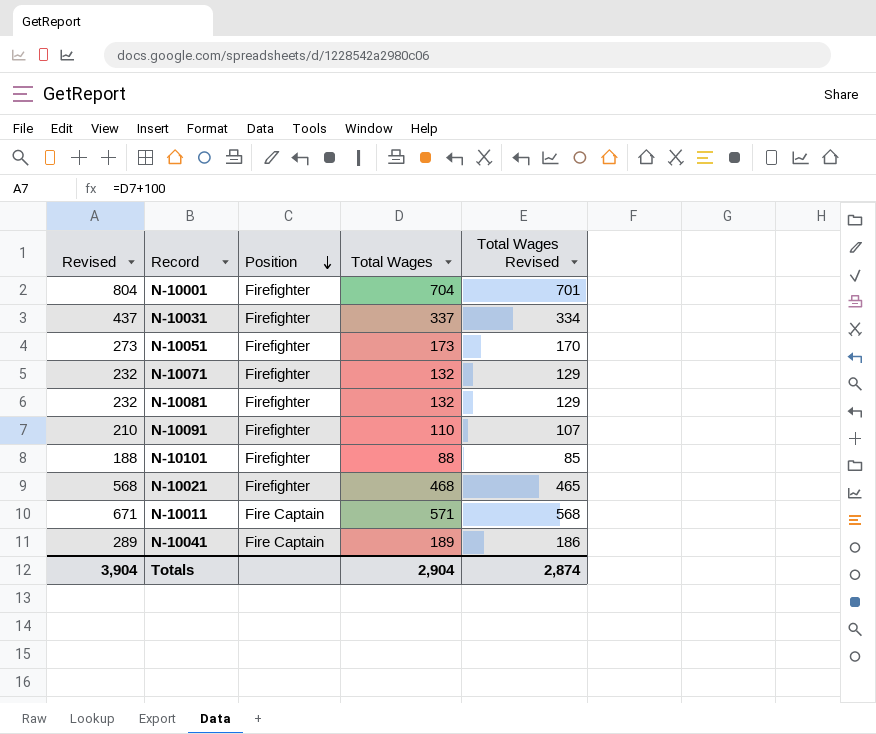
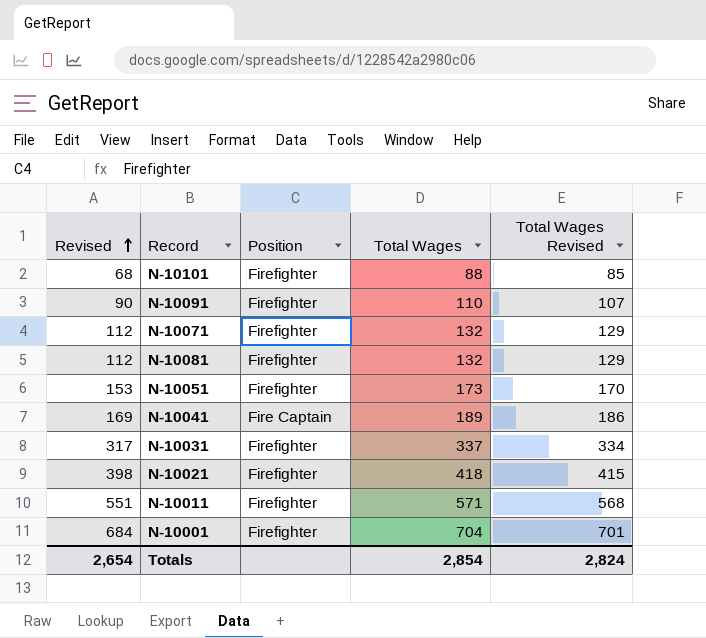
row order: Position descending -> Revised ascending
column Revised | formula: [Total Wages] + 100 -> [Total Wages] - 20
N-10021 | Total Wages: 468 -> 418
N-10021 | Total Wages Revised: 465 -> 415
N-10011 | Position: Fire Captain -> Firefighter
Totals | Revised: 3,904 -> 2,654
Totals | Total Wages: 2,904 -> 2,854
Totals | Total Wages Revised: 2,874 -> 2,824

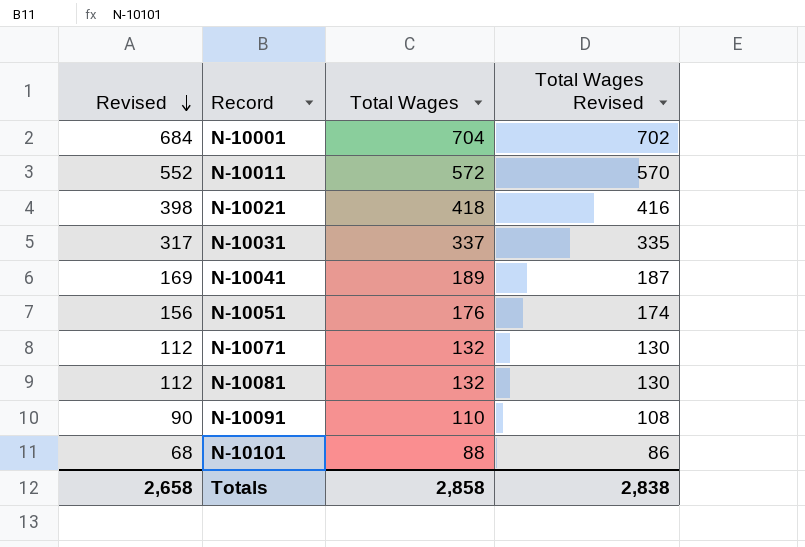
row order: Revised ascending -> Revised descending
column Position | position: 3 -> none
column Total Wages Revised | formula: [Total Wages] - 3 -> [Total Wages] - 2
N-10011 | Revised: 551 -> 552
N-10011 | Total Wages: 571 -> 572
N-10051 | Revised: 153 -> 156
N-10051 | Total Wages: 173 -> 176
Totals | Revised: 2,654 -> 2,658
Totals | Total Wages: 2,854 -> 2,858
Totals | Total Wages Revised: 2,824 -> 2,838

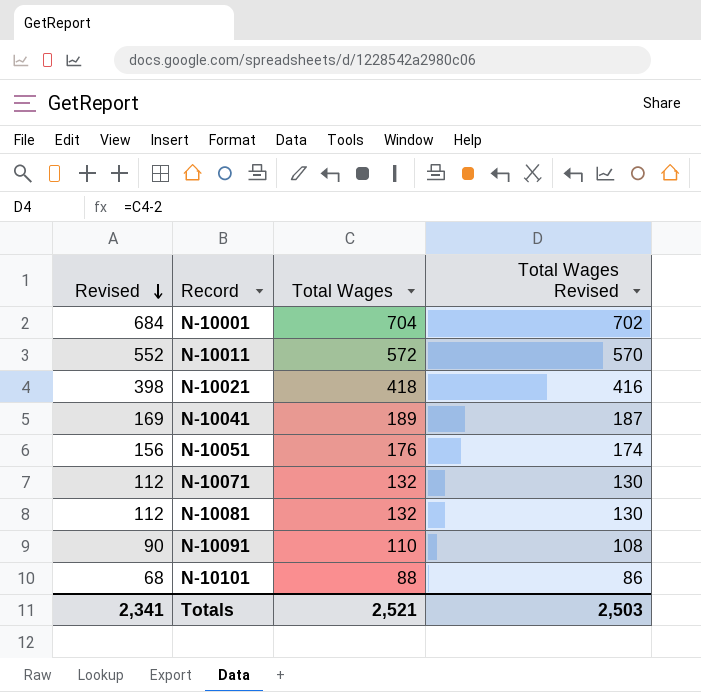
row N-10031: 317 | 337 | 335 -> none
Totals | Revised: 2,658 -> 2,341
Totals | Total Wages: 2,858 -> 2,521
Totals | Total Wages Revised: 2,838 -> 2,503

